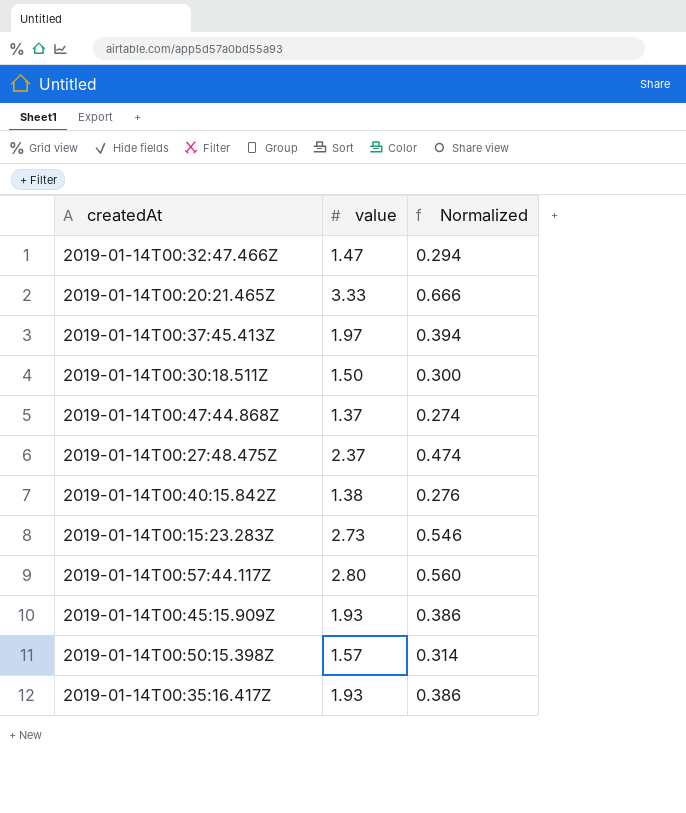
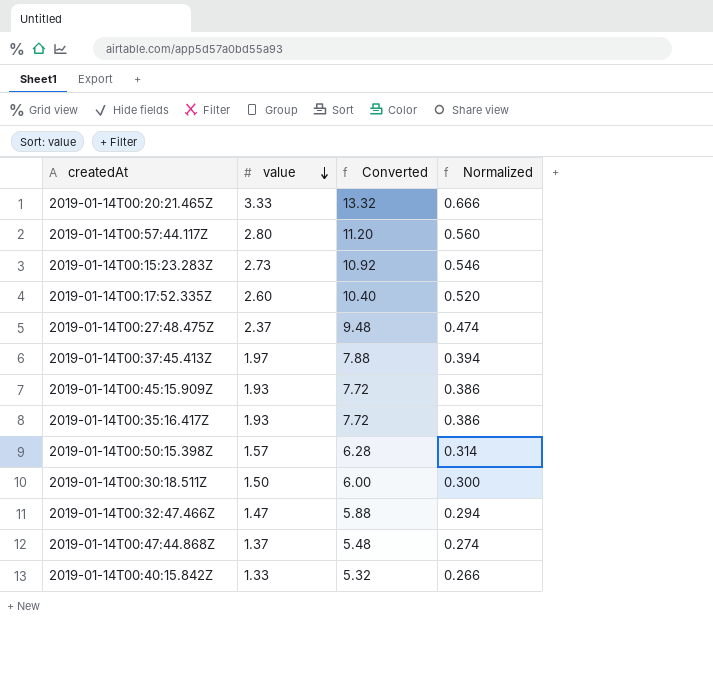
row order: none -> value descending
column Converted | formula: none -> [value] * 4
row 2019-01-14T00:17:52.335Z: none -> 2.60 | 10.40 | 0.520
2019-01-14T00:40:15.842Z | value: 1.38 -> 1.33
2019-01-14T00:40:15.842Z | Normalized: 0.276 -> 0.266

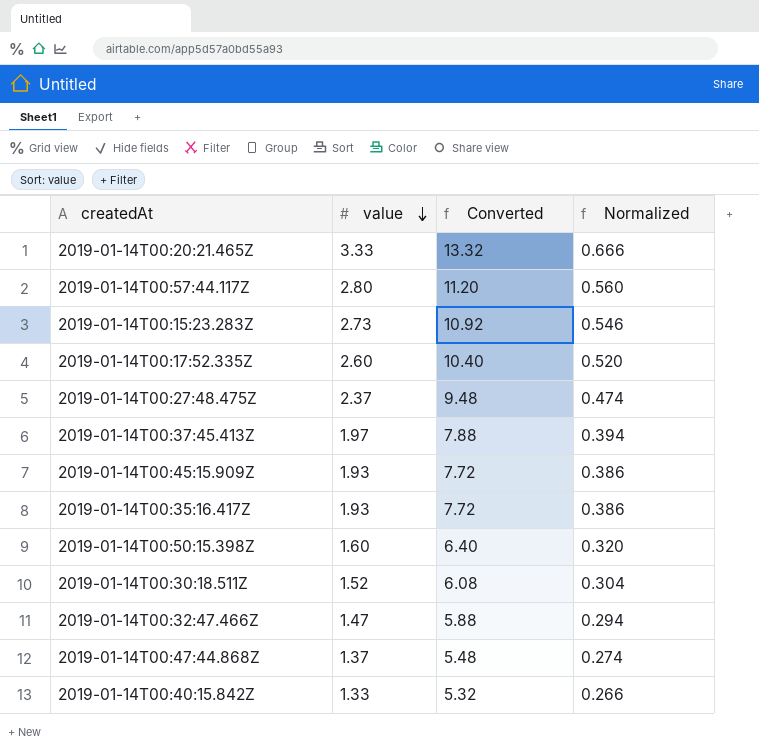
2019-01-14T00:50:15.398Z | value: 1.57 -> 1.60
2019-01-14T00:50:15.398Z | Converted: 6.28 -> 6.40
2019-01-14T00:50:15.398Z | Normalized: 0.314 -> 0.320
2019-01-14T00:30:18.511Z | value: 1.50 -> 1.52
2019-01-14T00:30:18.511Z | Converted: 6.00 -> 6.08
2019-01-14T00:30:18.511Z | Normalized: 0.300 -> 0.304

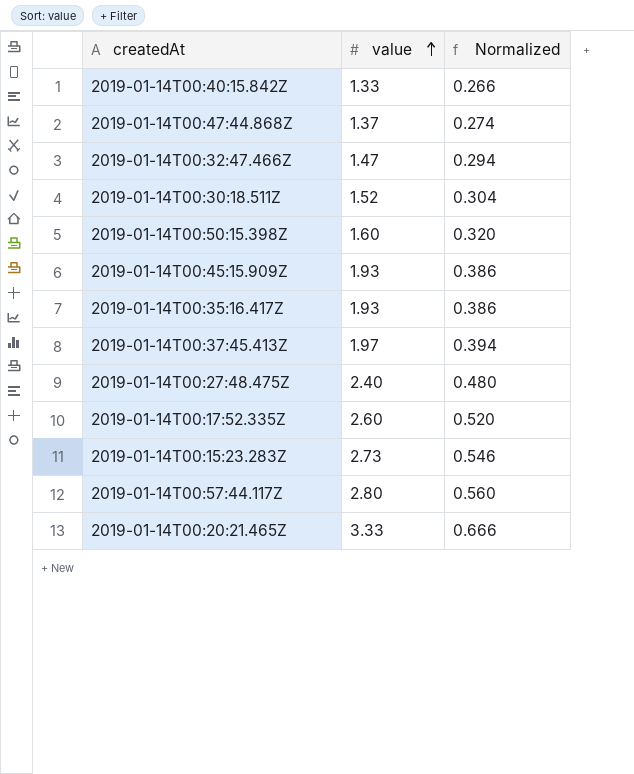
row order: value descending -> value ascending
column Converted | formula: [value] * 4 -> none
2019-01-14T00:27:48.475Z | value: 2.37 -> 2.40
2019-01-14T00:27:48.475Z | Normalized: 0.474 -> 0.480

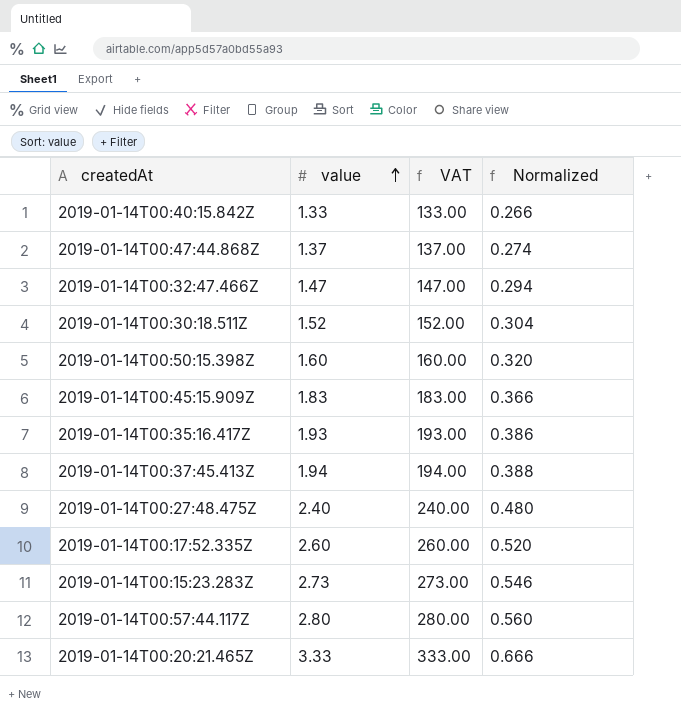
column VAT | formula: none -> [value] * 100
2019-01-14T00:45:15.909Z | value: 1.93 -> 1.83
2019-01-14T00:45:15.909Z | Normalized: 0.386 -> 0.366
2019-01-14T00:37:45.413Z | value: 1.97 -> 1.94
2019-01-14T00:37:45.413Z | Normalized: 0.394 -> 0.388

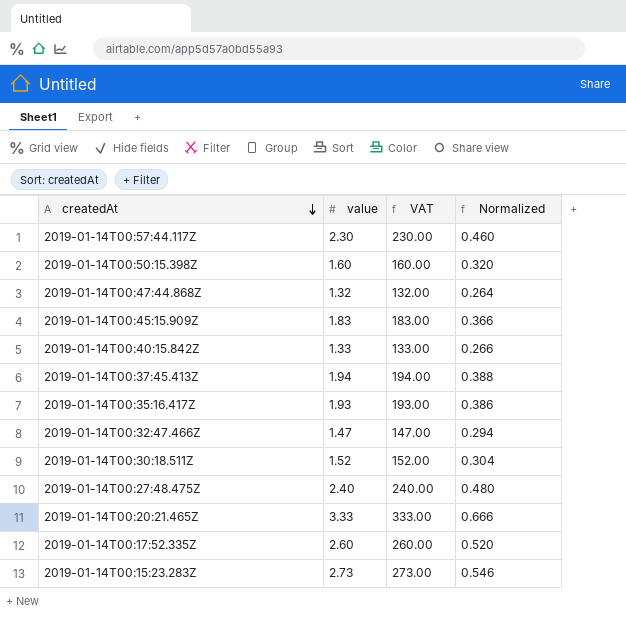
row order: value ascending -> createdAt descending
2019-01-14T00:57:44.117Z | value: 2.80 -> 2.30
2019-01-14T00:57:44.117Z | VAT: 280.00 -> 230.00
2019-01-14T00:57:44.117Z | Normalized: 0.560 -> 0.460
2019-01-14T00:47:44.868Z | value: 1.37 -> 1.32
2019-01-14T00:47:44.868Z | VAT: 137.00 -> 132.00
2019-01-14T00:47:44.868Z | Normalized: 0.274 -> 0.264

